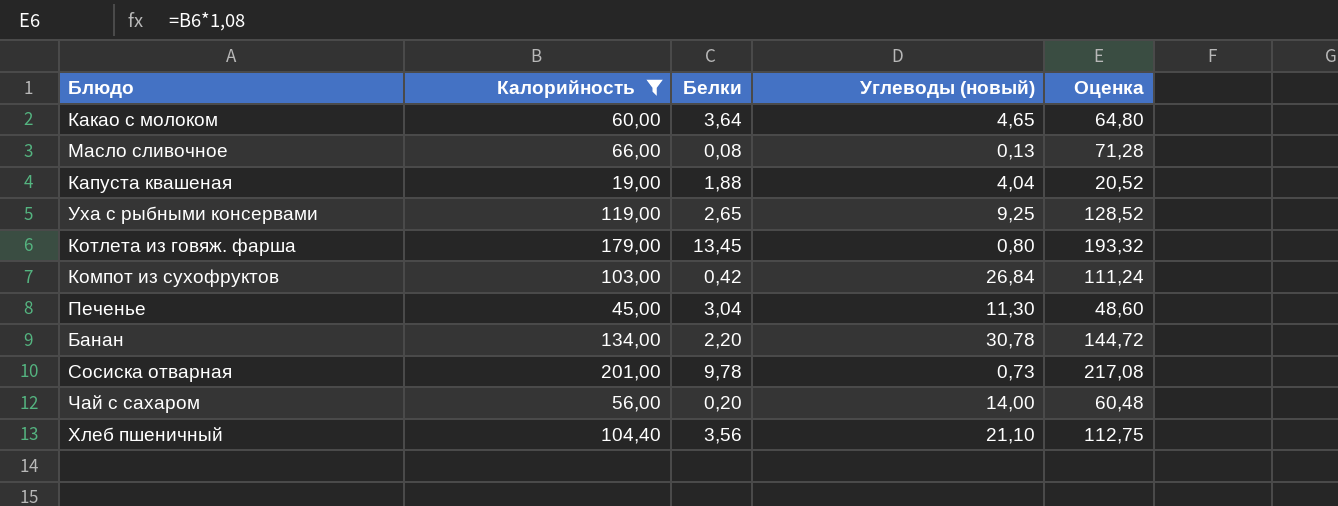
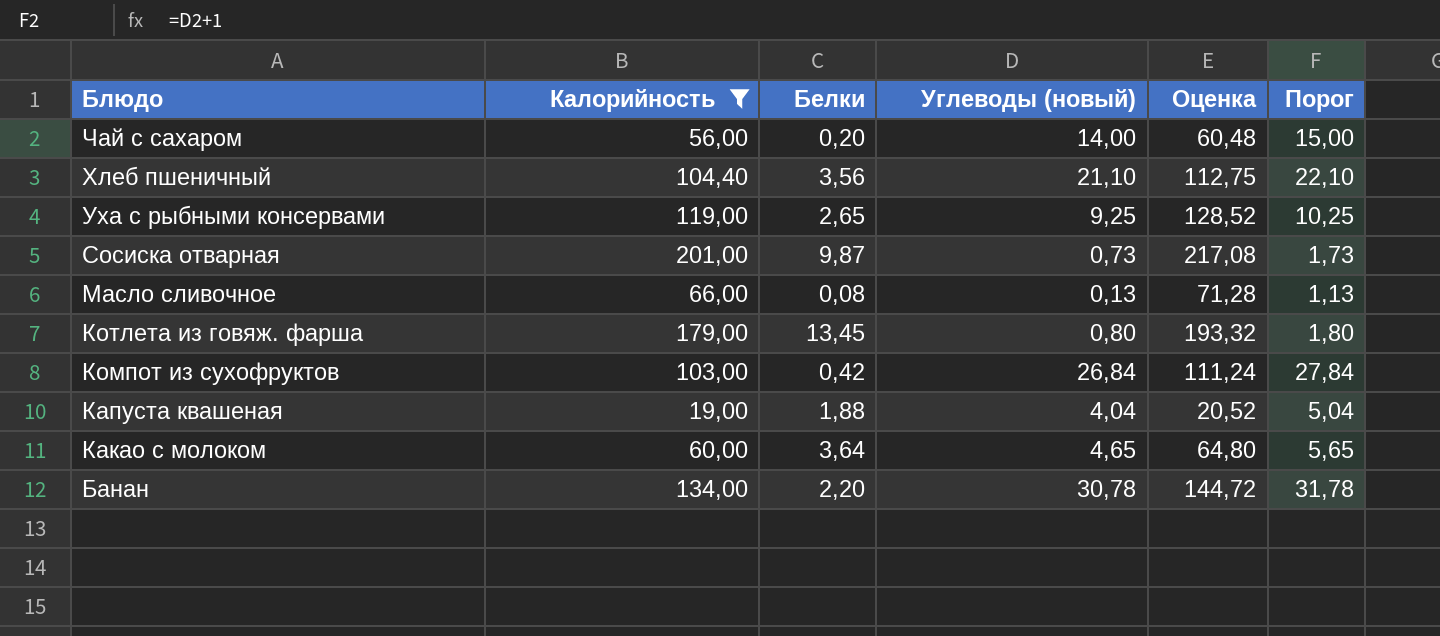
row order: none -> Блюдо descending
column Порог | formula: none -> [Углеводы (новый)] + 1
row Печенье: 45,00 | 3,04 | 11,30 | 48,60 -> none
Сосиска отварная | Белки: 9,78 -> 9,87

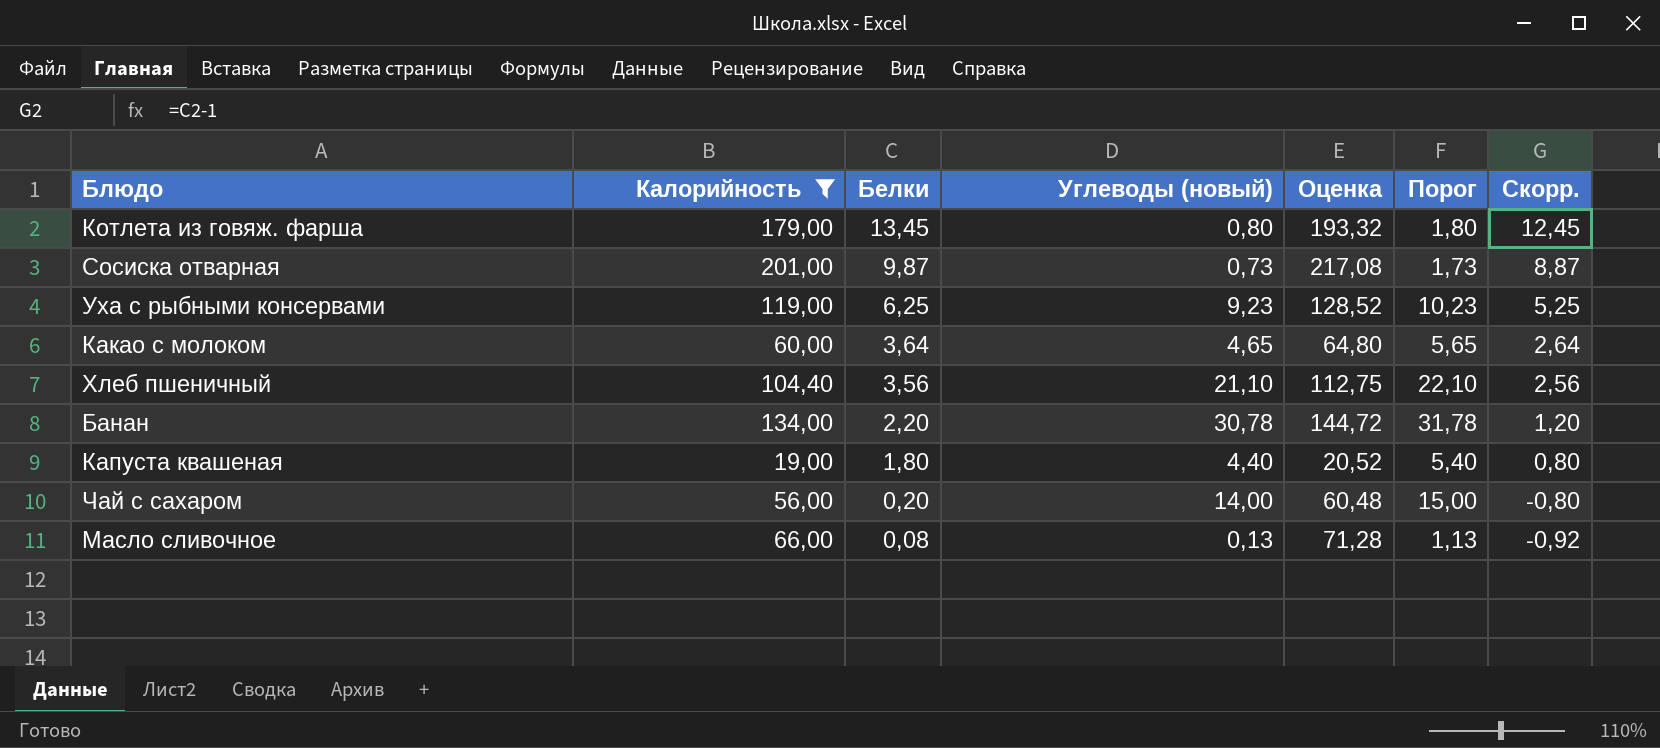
row order: Блюдо descending -> Белки descending
column Скорр. | formula: none -> [Белки] - 1
row Компот из сухофруктов: 103,00 | 0,42 | 26,84 | 111,24 | 27,84 -> none
Уха с рыбными консервами | Белки: 2,65 -> 6,25
Уха с рыбными консервами | Углеводы (новый): 9,25 -> 9,23
Уха с рыбными консервами | Порог: 10,25 -> 10,23
Капуста квашеная | Белки: 1,88 -> 1,80
Капуста квашеная | Углеводы (новый): 4,04 -> 4,40
Капуста квашеная | Порог: 5,04 -> 5,40

